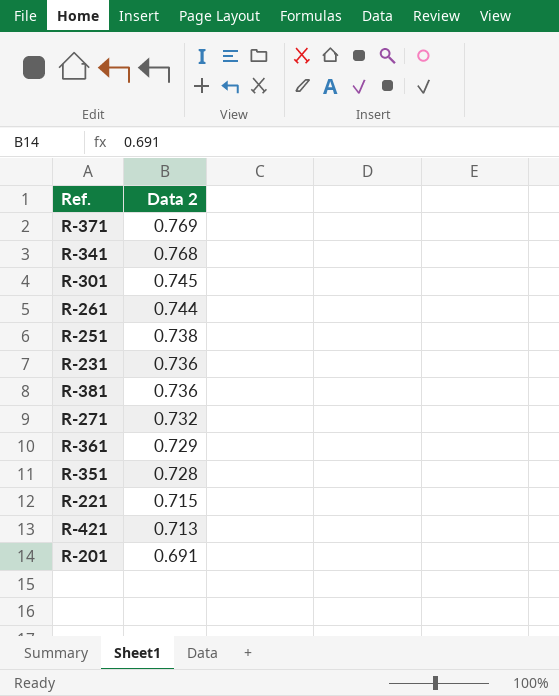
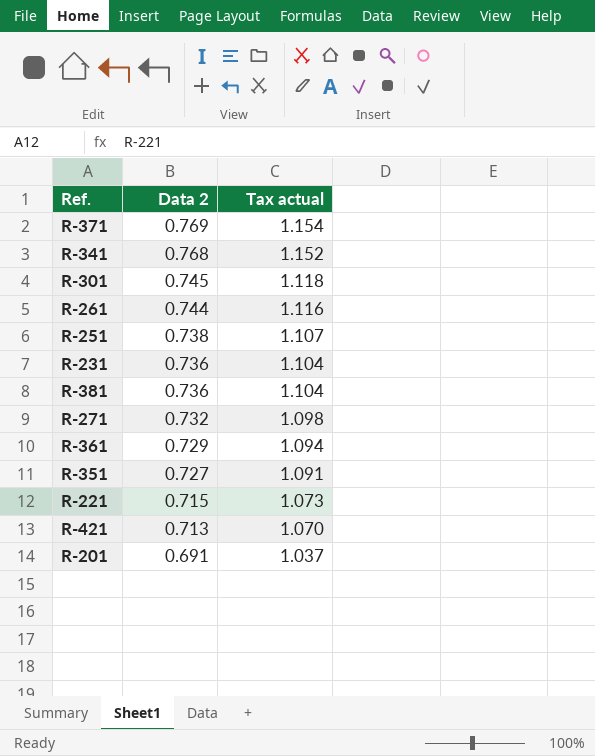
column Tax actual | formula: none -> [Data 2] * 1.5
R-351 | Data 2: 0.728 -> 0.727

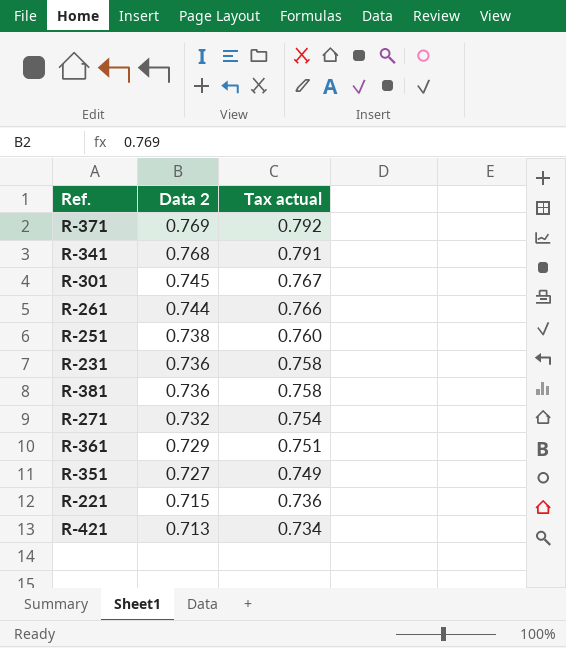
column Tax actual | formula: [Data 2] * 1.5 -> [Data 2] * 1.03
row R-201: 0.691 | 1.037 -> none

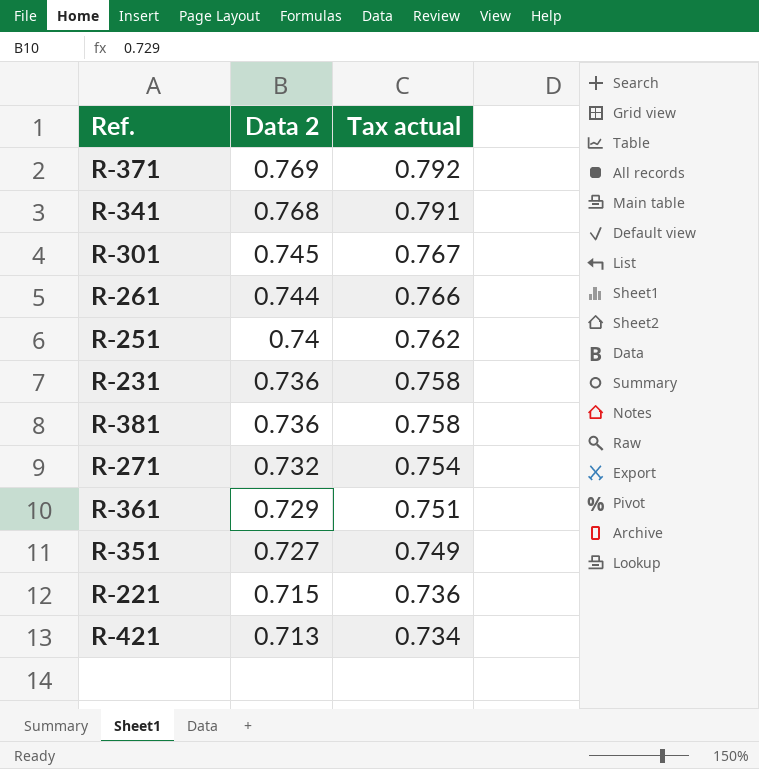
R-251 | Data 2: 0.738 -> 0.74
R-251 | Tax actual: 0.760 -> 0.762

